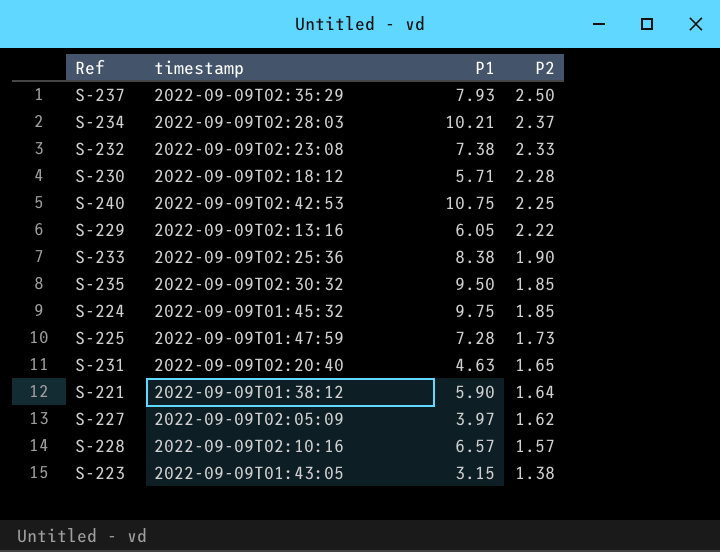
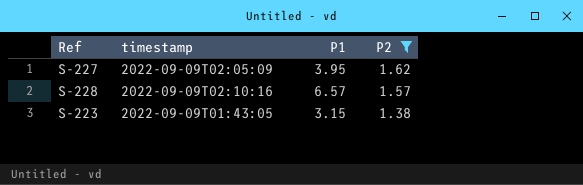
filter: none -> P2 <= 1.62
S-227 | P1: 3.97 -> 3.95

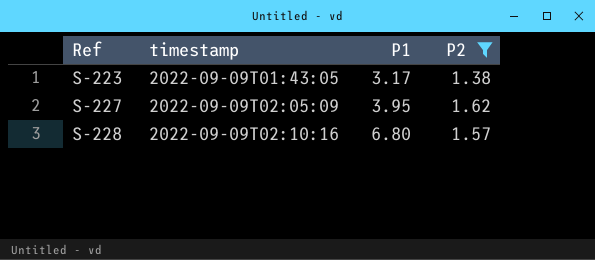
row order: P2 descending -> Ref ascending
S-223 | P1: 3.15 -> 3.17
S-228 | P1: 6.57 -> 6.80

